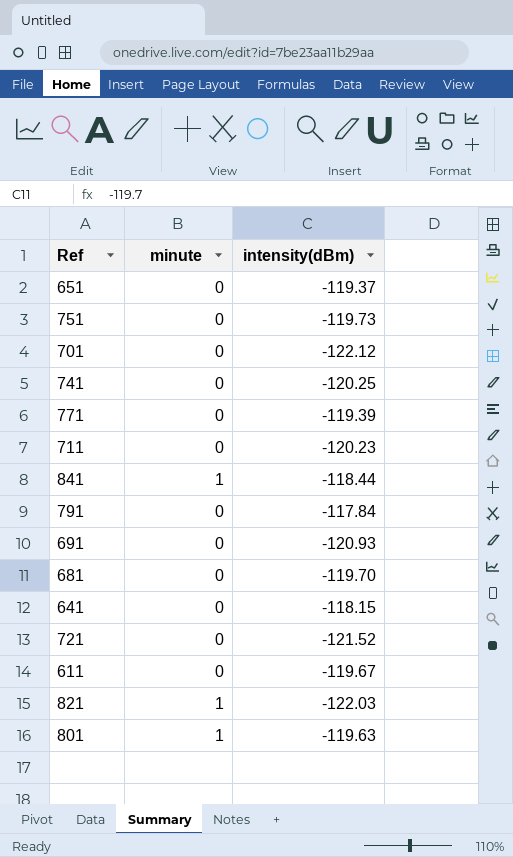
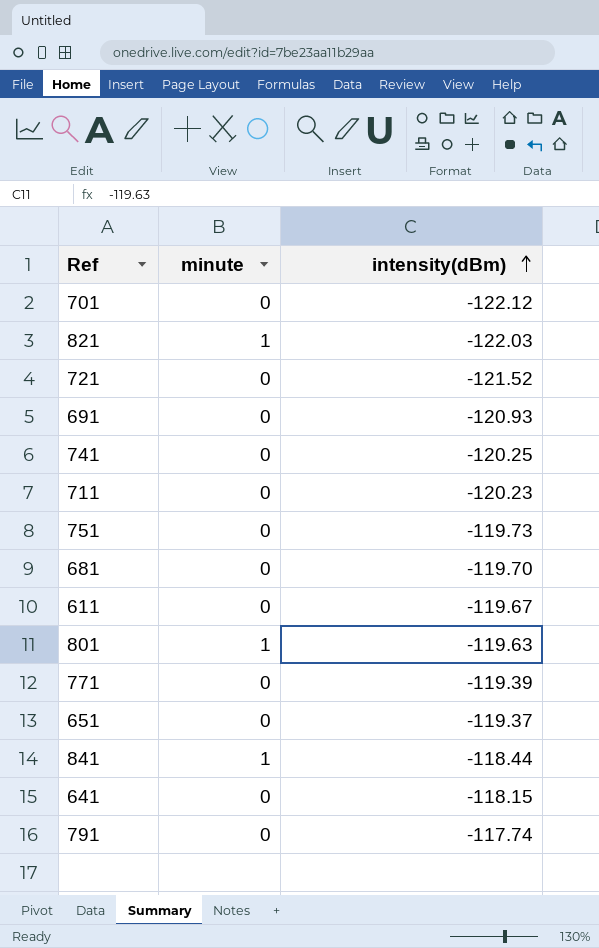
row order: none -> intensity(dBm) ascending
791 | intensity(dBm): -117.84 -> -117.74

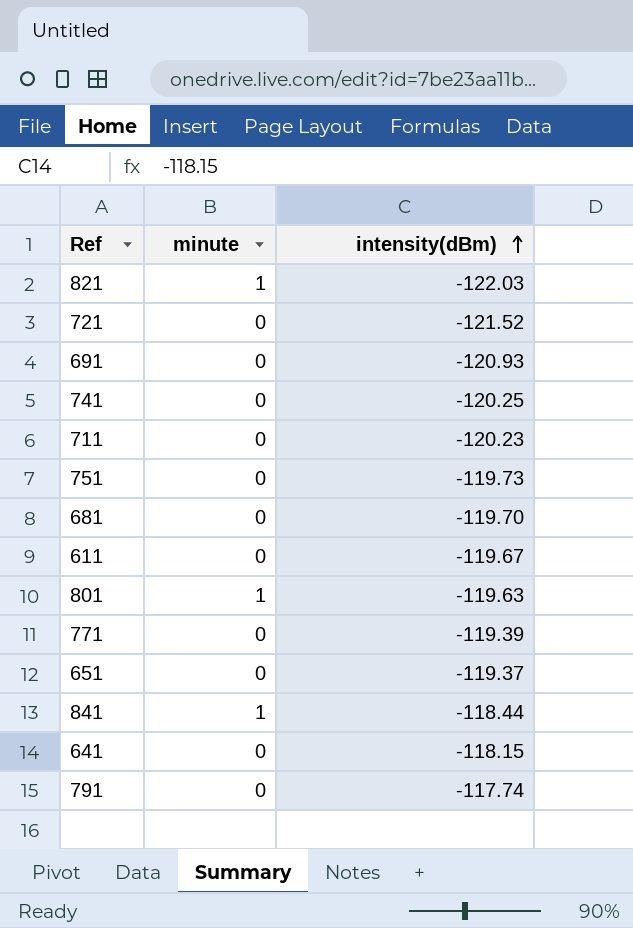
row 701: 0 | -122.12 -> none

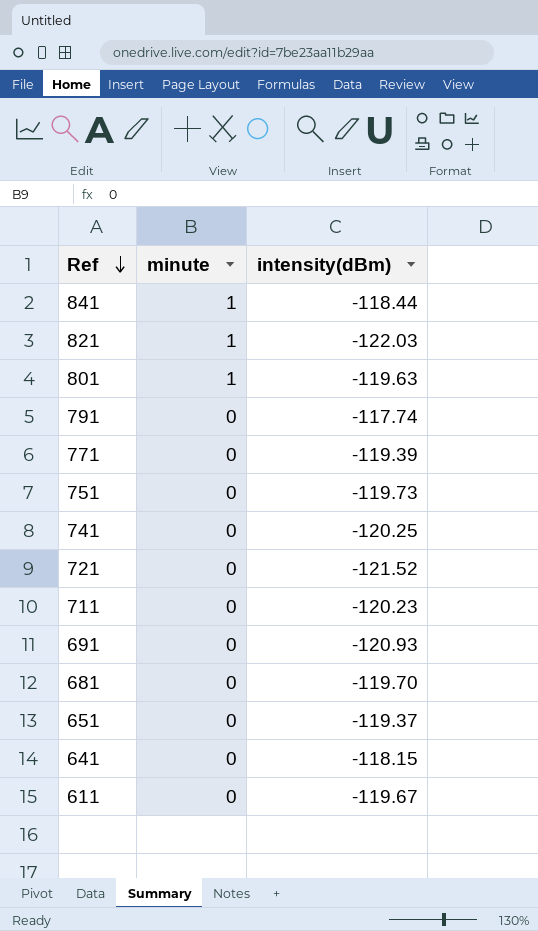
row order: intensity(dBm) ascending -> Ref descending

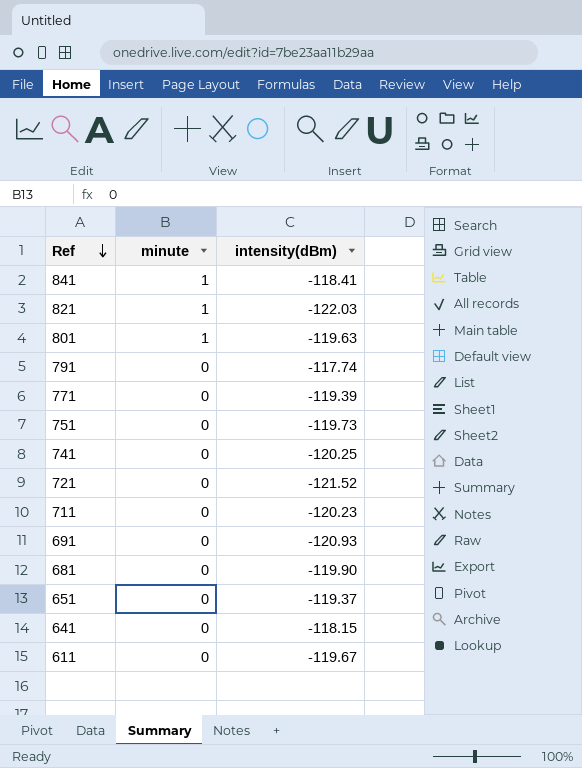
841 | intensity(dBm): -118.44 -> -118.41
681 | intensity(dBm): -119.70 -> -119.90

